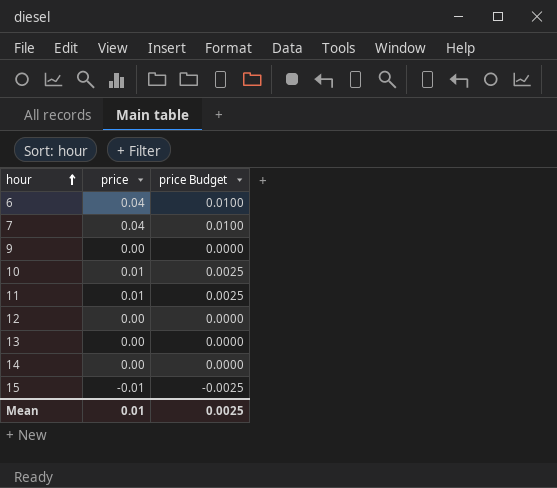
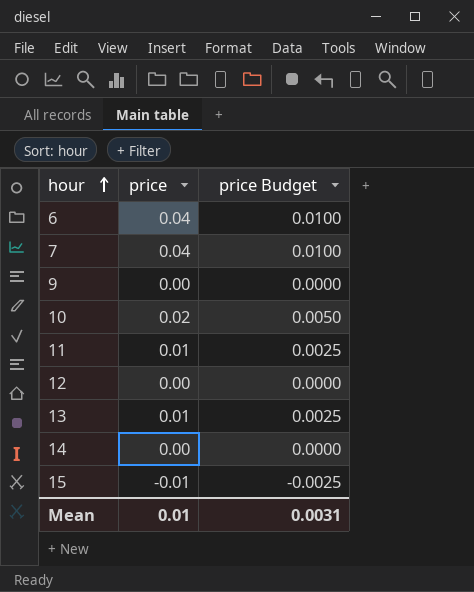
10 | price: 0.01 -> 0.02
10 | price Budget: 0.0025 -> 0.0050
13 | price: 0.00 -> 0.01
13 | price Budget: 0.0000 -> 0.0025
Mean | price Budget: 0.0025 -> 0.0031

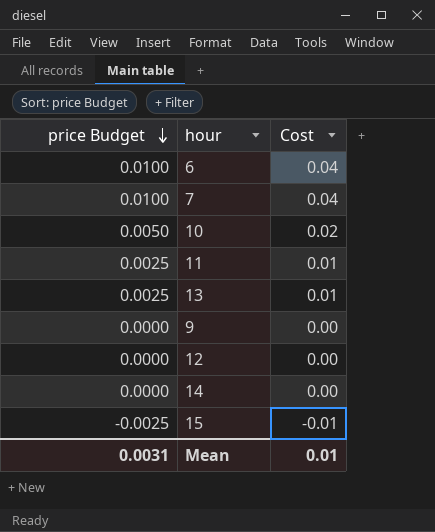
row order: hour ascending -> price Budget descending
column price Budget | position: 3 -> 1
column name: price -> Cost

